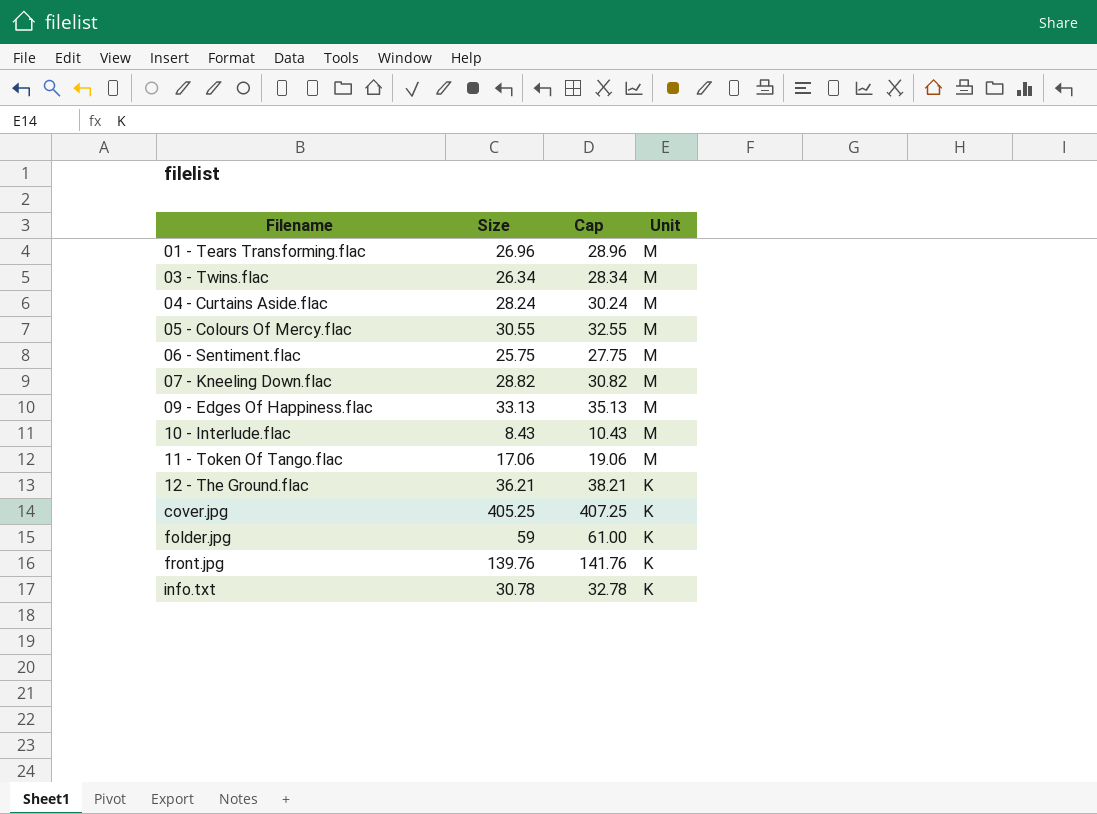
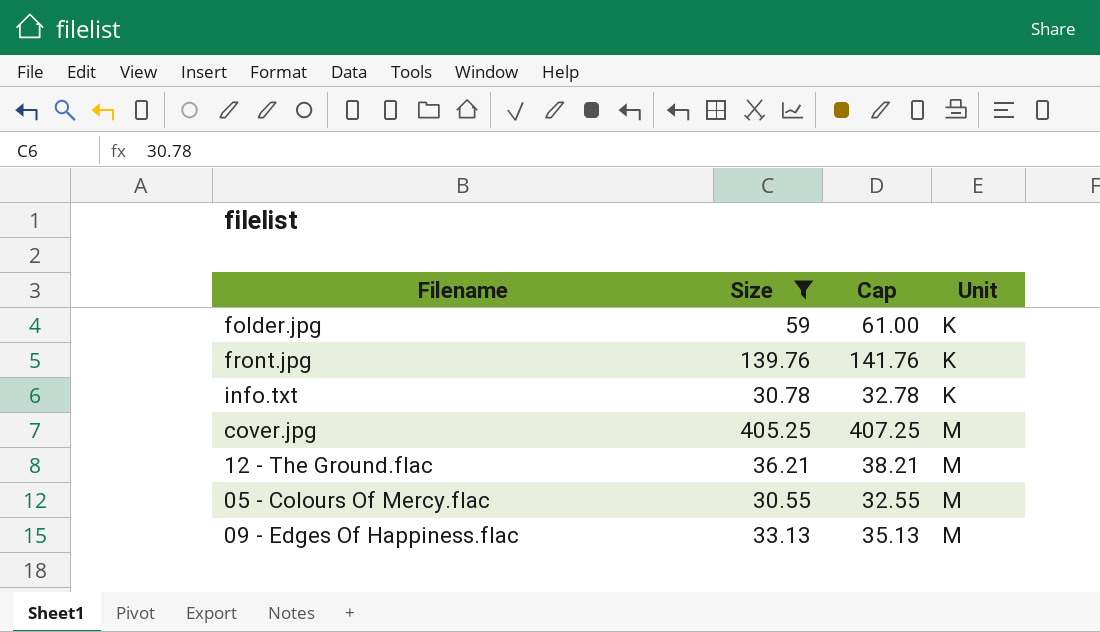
filter: none -> Size >= 30.55
row order: Filename ascending -> Unit ascending
cover.jpg | Unit: K -> M
12 - The Ground.flac | Unit: K -> M

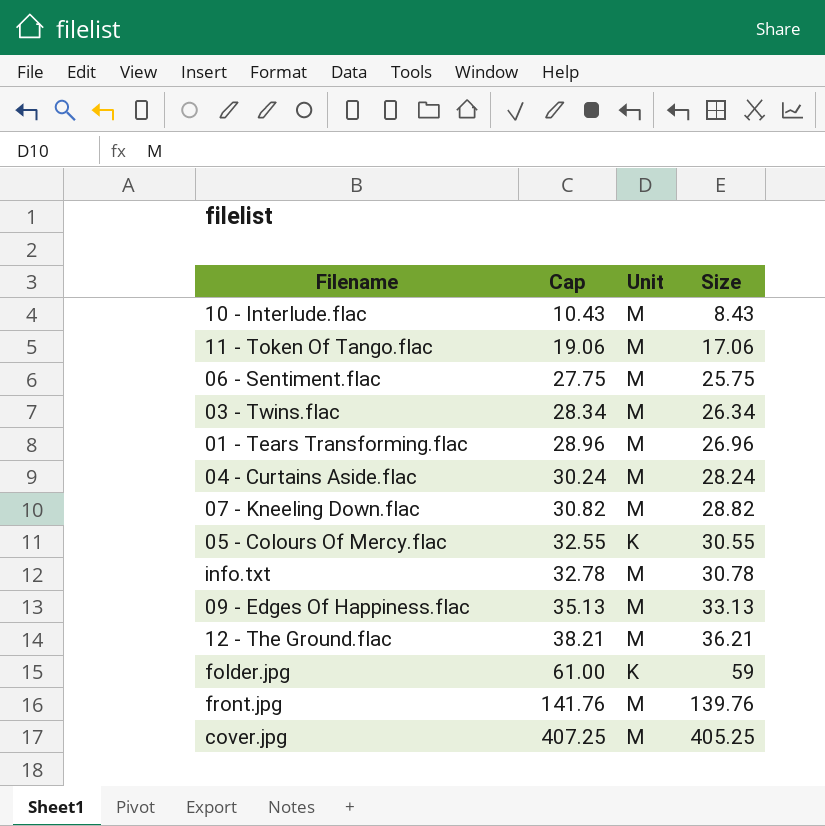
filter: Size >= 30.55 -> none
row order: Unit ascending -> Cap ascending
column Size | position: 2 -> 4
05 - Colours Of Mercy.flac | Unit: M -> K
info.txt | Unit: K -> M
front.jpg | Unit: K -> M

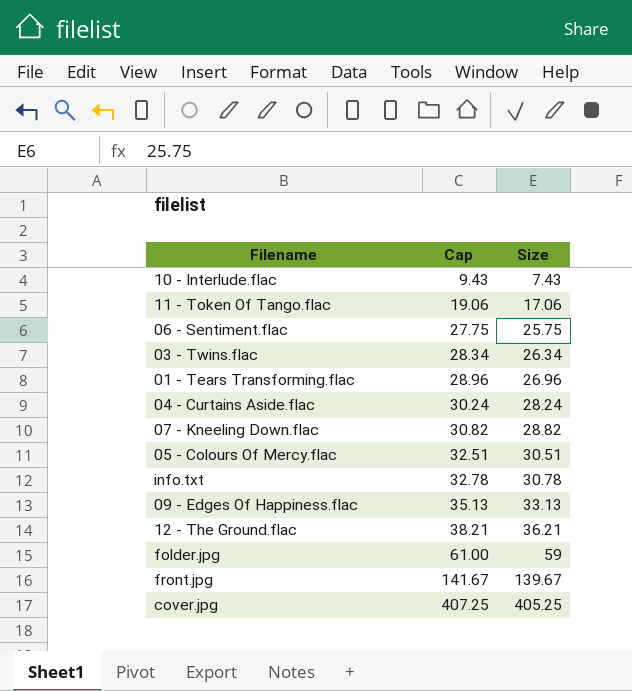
column Unit | position: 3 -> none
10 - Interlude.flac | Cap: 10.43 -> 9.43
10 - Interlude.flac | Size: 8.43 -> 7.43
05 - Colours Of Mercy.flac | Cap: 32.55 -> 32.51
05 - Colours Of Mercy.flac | Size: 30.55 -> 30.51
front.jpg | Cap: 141.76 -> 141.67
front.jpg | Size: 139.76 -> 139.67

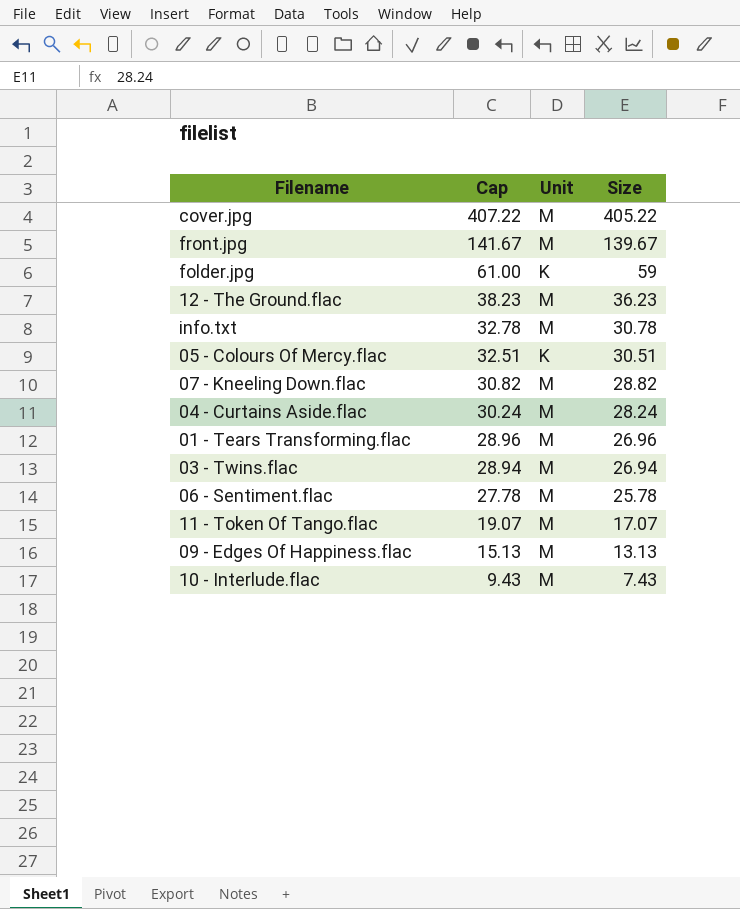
row order: Cap ascending -> Cap descending
column Unit | position: none -> 3
cover.jpg | Cap: 407.25 -> 407.22
cover.jpg | Size: 405.25 -> 405.22
12 - The Ground.flac | Cap: 38.21 -> 38.23
12 - The Ground.flac | Size: 36.21 -> 36.23
03 - Twins.flac | Cap: 28.34 -> 28.94
03 - Twins.flac | Size: 26.34 -> 26.94
06 - Sentiment.flac | Cap: 27.75 -> 27.78
06 - Sentiment.flac | Size: 25.75 -> 25.78
11 - Token Of Tango.flac | Cap: 19.06 -> 19.07
11 - Token Of Tango.flac | Size: 17.06 -> 17.07
09 - Edges Of Happiness.flac | Cap: 35.13 -> 15.13
09 - Edges Of Happiness.flac | Size: 33.13 -> 13.13

